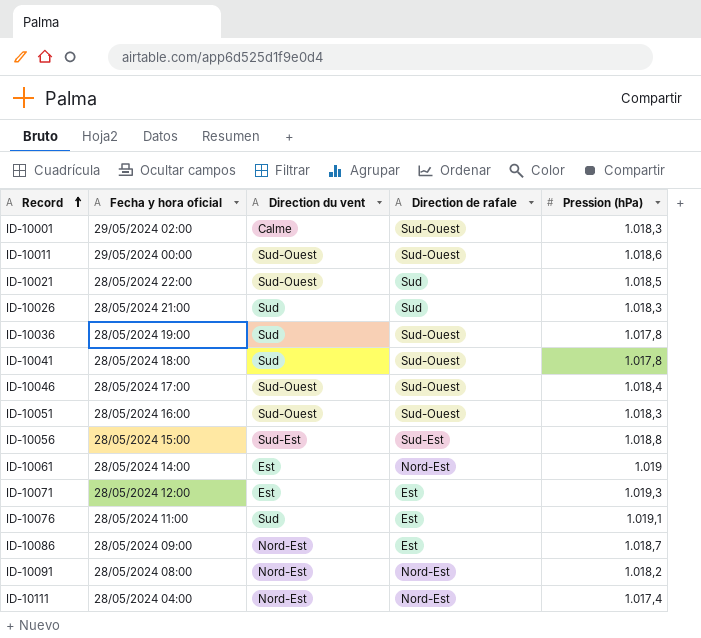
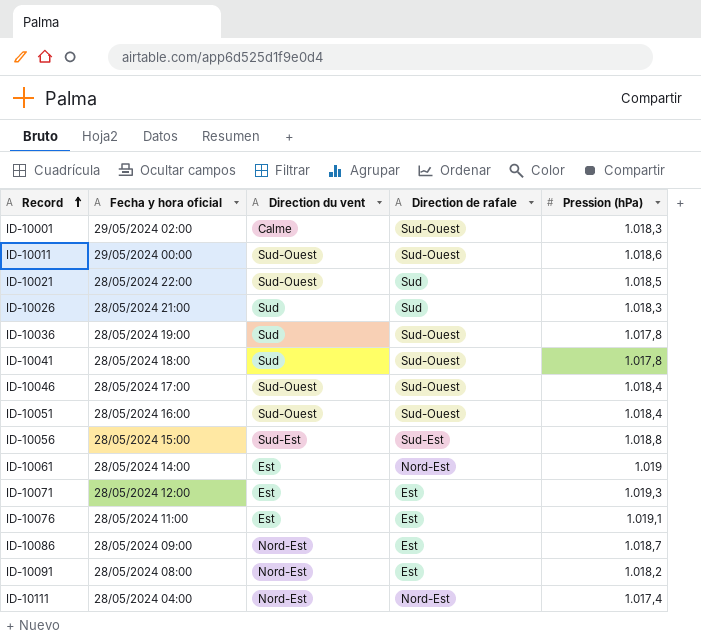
ID-10051 | Pression (hPa): 1.018,3 -> 1.018,4
ID-10076 | Direction du vent: Sud -> Est
ID-10091 | Direction de rafale: Nord-Est -> Est

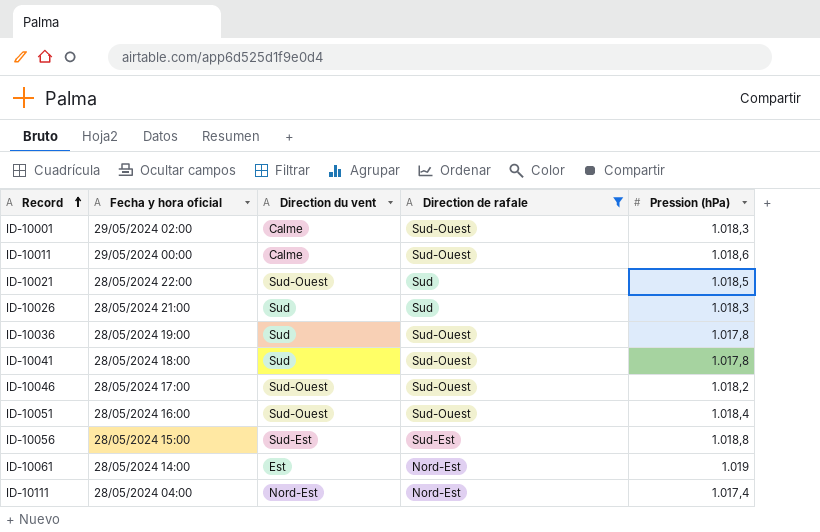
filter: none -> Direction de rafale != Est
ID-10011 | Direction du vent: Sud-Ouest -> Calme
ID-10046 | Pression (hPa): 1.018,4 -> 1.018,2

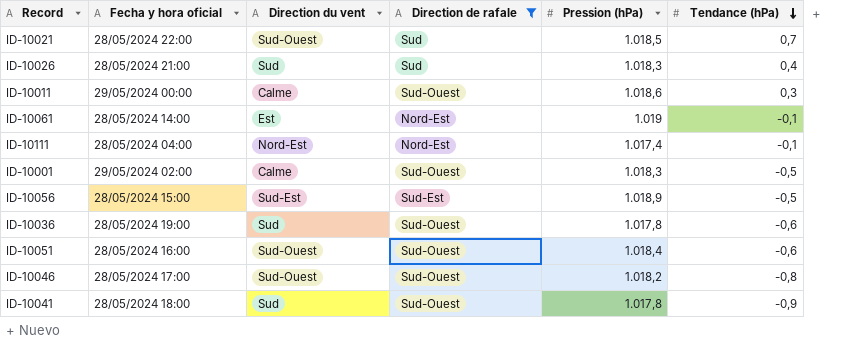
row order: Record ascending -> Tendance (hPa) descending
column Tendance (hPa) | position: none -> 6
ID-10056 | Pression (hPa): 1.018,8 -> 1.018,9

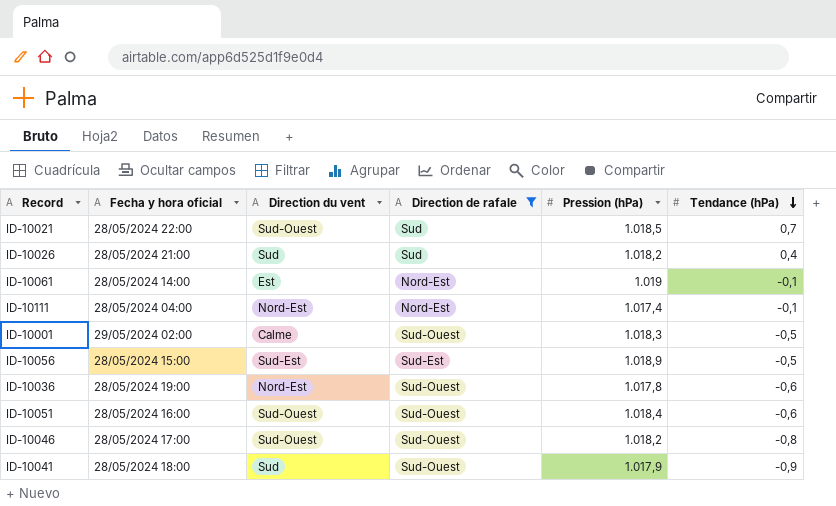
row ID-10011: 29/05/2024 00:00 | Calme | Sud-Ouest | 1.018,6 | 0,3 -> none
ID-10026 | Pression (hPa): 1.018,3 -> 1.018,2
ID-10036 | Direction du vent: Sud -> Nord-Est
ID-10041 | Pression (hPa): 1.017,8 -> 1.017,9

